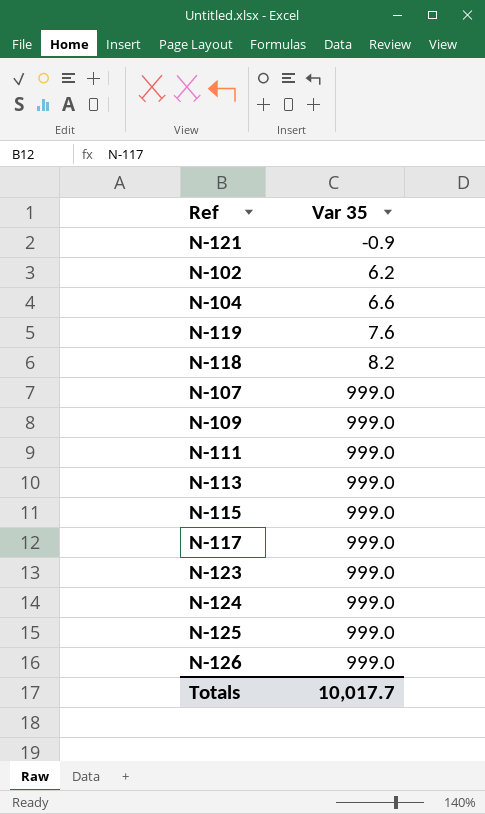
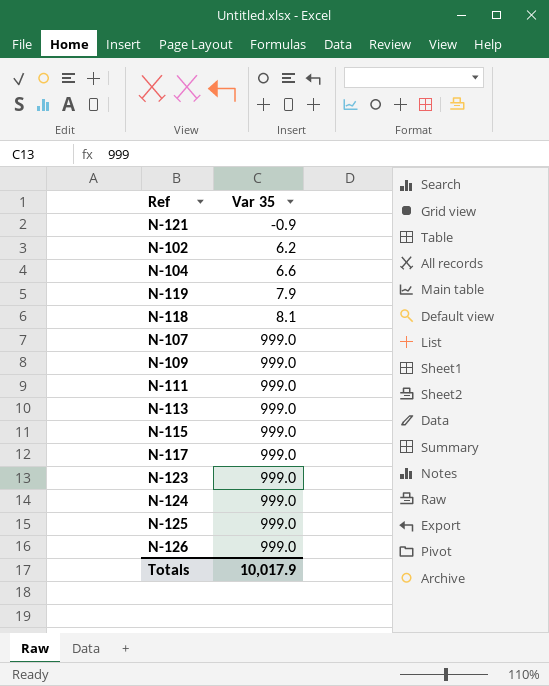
N-119 | Var 35: 7.6 -> 7.9
N-118 | Var 35: 8.2 -> 8.1
Totals | Var 35: 10,017.7 -> 10,017.9

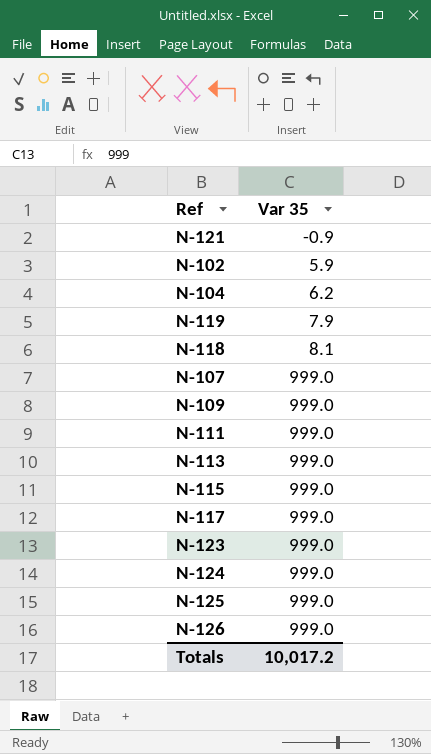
N-102 | Var 35: 6.2 -> 5.9
N-104 | Var 35: 6.6 -> 6.2
Totals | Var 35: 10,017.9 -> 10,017.2

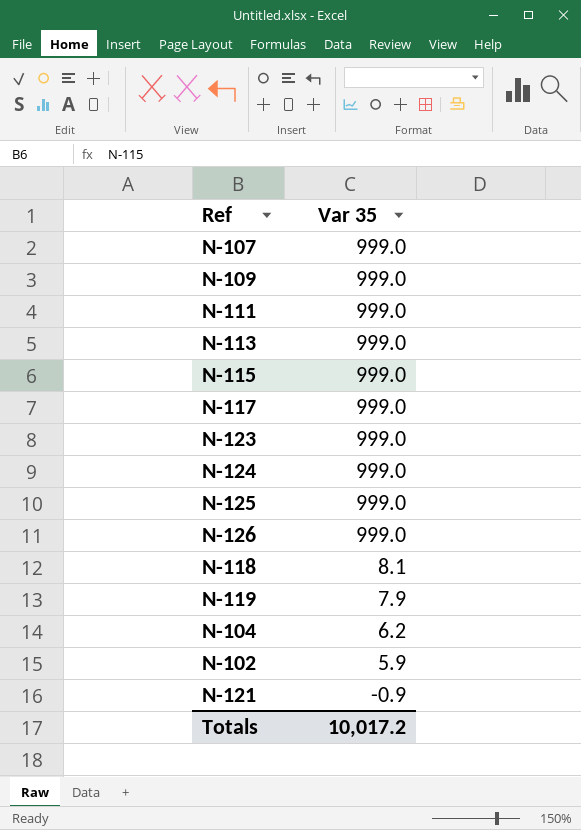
row order: Var 35 ascending -> Var 35 descending

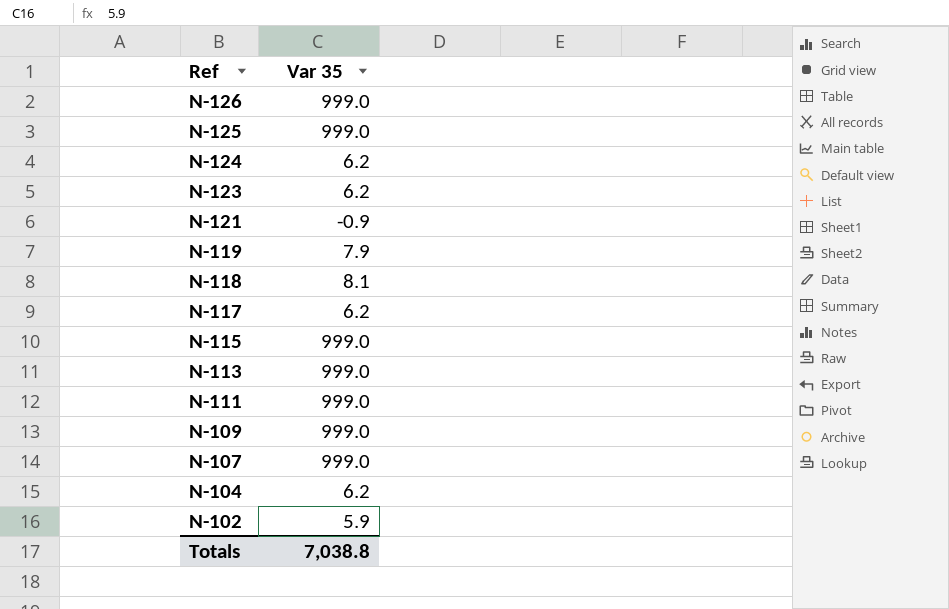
row order: Var 35 descending -> Ref descending
N-124 | Var 35: 999.0 -> 6.2
N-123 | Var 35: 999.0 -> 6.2
N-117 | Var 35: 999.0 -> 6.2
Totals | Var 35: 10,017.2 -> 7,038.8

